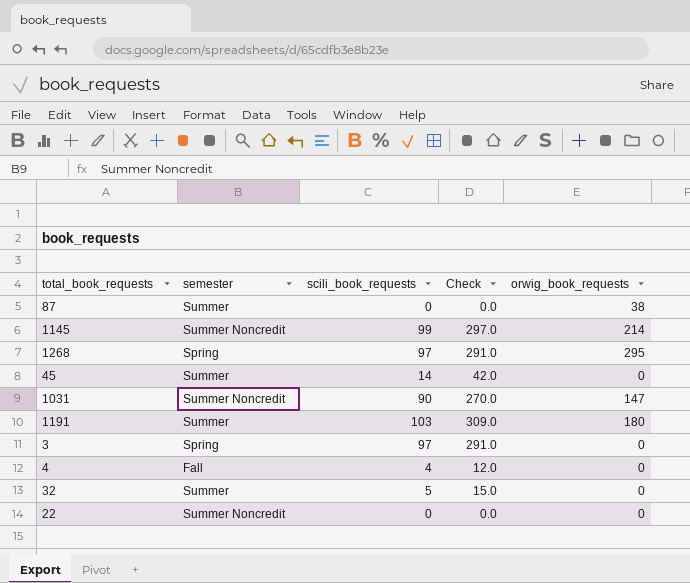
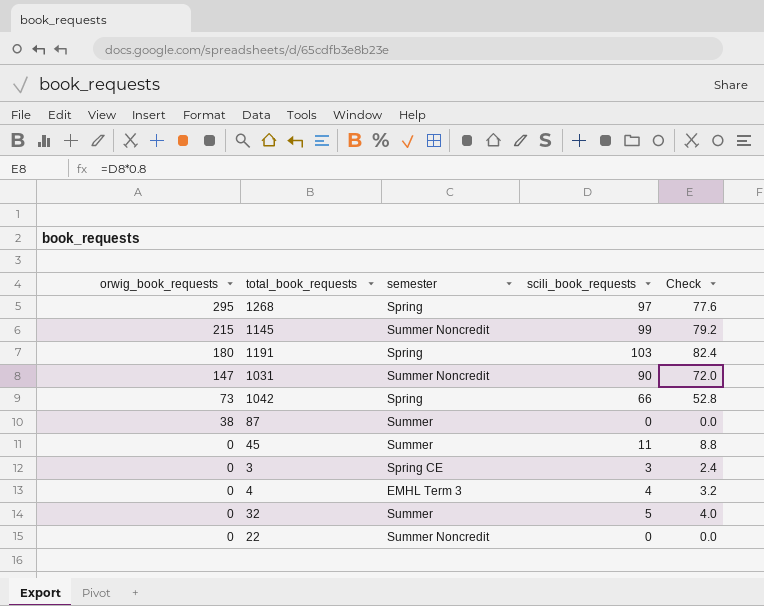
row order: none -> orwig_book_requests descending
column orwig_book_requests | position: 5 -> 1
column Check | formula: [scili_book_requests] * 3 -> [scili_book_requests] * 0.8
1145 | orwig_book_requests: 214 -> 215
1191 | semester: Summer -> Spring
row 1042: none -> 73 | Spring | 66 | 52.8
45 | scili_book_requests: 14 -> 11
3 | semester: Spring -> Spring CE
3 | scili_book_requests: 97 -> 3
4 | semester: Fall -> EMHL Term 3

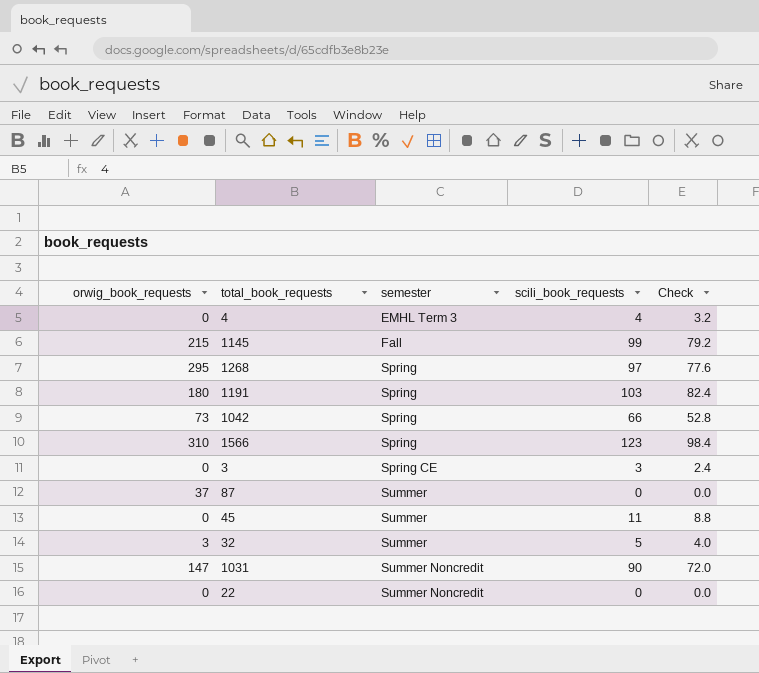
row order: orwig_book_requests descending -> semester ascending
1145 | semester: Summer Noncredit -> Fall
row 1566: none -> 310 | Spring | 123 | 98.4
87 | orwig_book_requests: 38 -> 37
32 | orwig_book_requests: 0 -> 3

